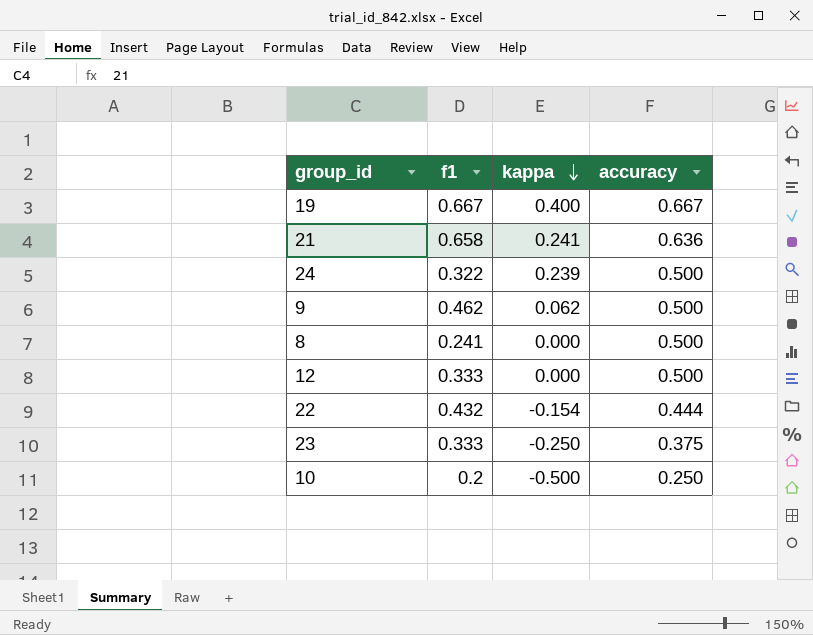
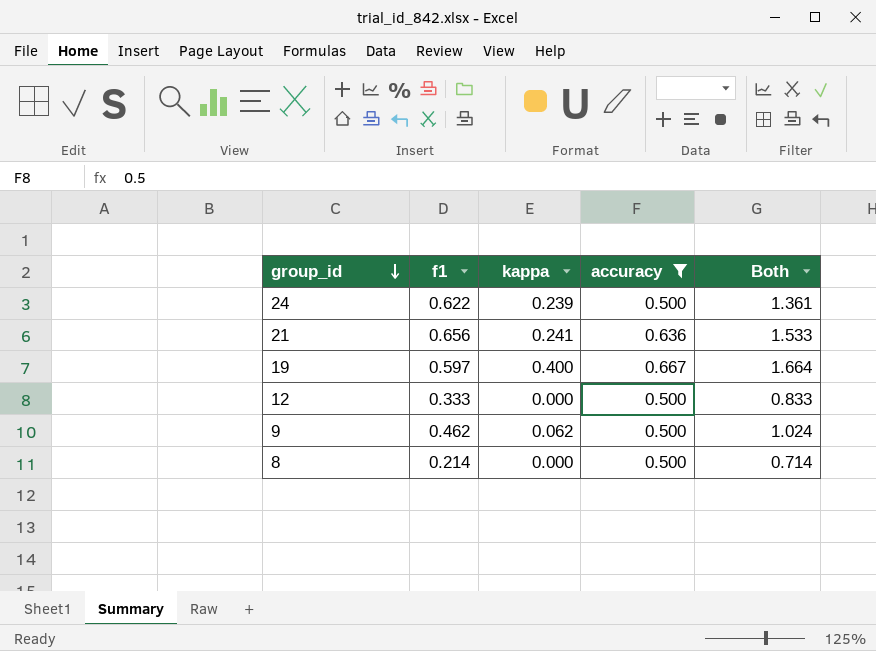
filter: none -> accuracy >= 0.500
row order: kappa descending -> group_id descending
column Both | formula: none -> [f1] + [kappa] + [accuracy]
24 | f1: 0.322 -> 0.622
21 | f1: 0.658 -> 0.656
19 | f1: 0.667 -> 0.597
8 | f1: 0.241 -> 0.214

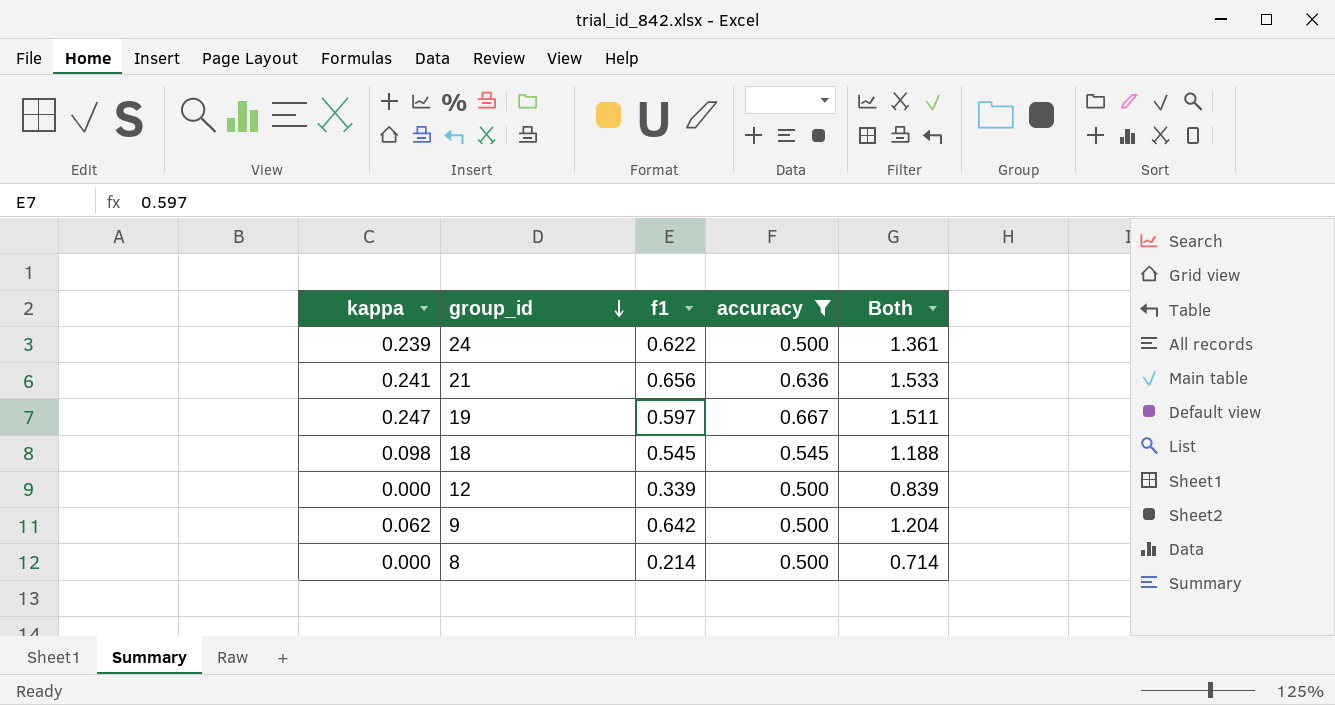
column kappa | position: 3 -> 1
19 | kappa: 0.400 -> 0.247
19 | Both: 1.664 -> 1.511
row 18: none -> 0.098 | 0.545 | 0.545 | 1.188
12 | f1: 0.333 -> 0.339
12 | Both: 0.833 -> 0.839
9 | f1: 0.462 -> 0.642
9 | Both: 1.024 -> 1.204

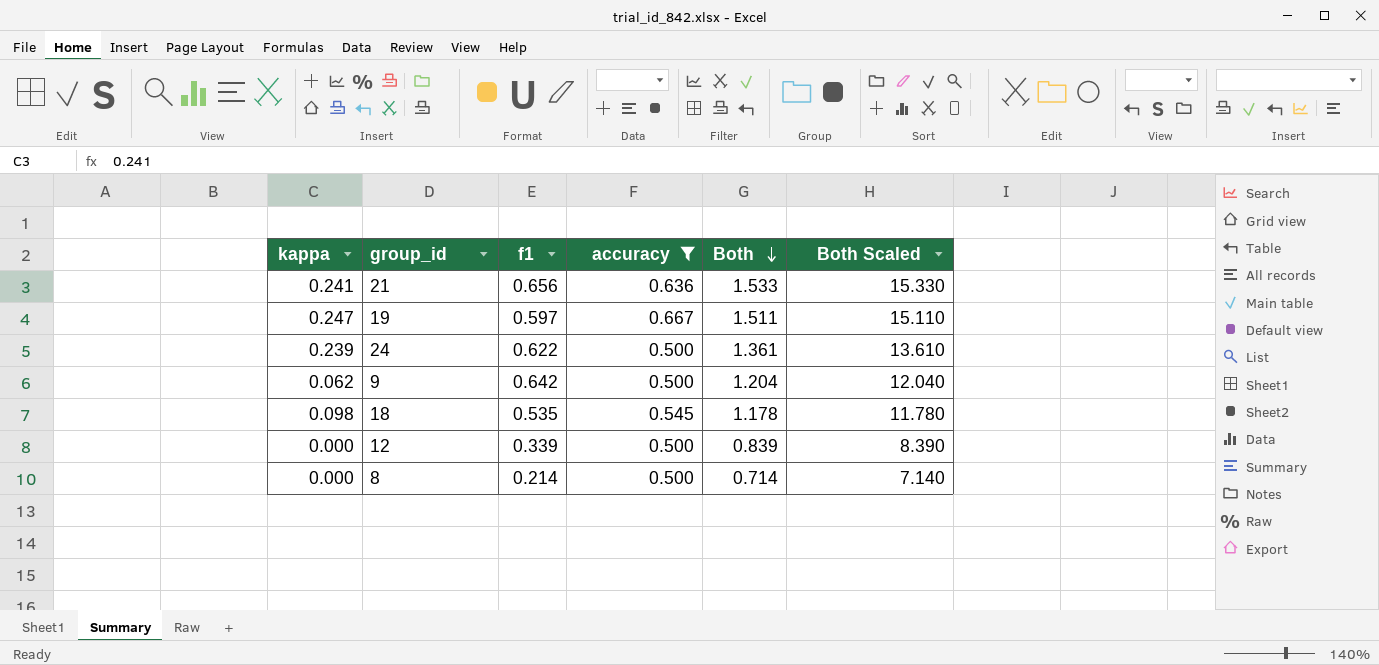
row order: group_id descending -> Both descending
column Both Scaled | formula: none -> [Both] * 10
18 | f1: 0.545 -> 0.535
18 | Both: 1.188 -> 1.178

